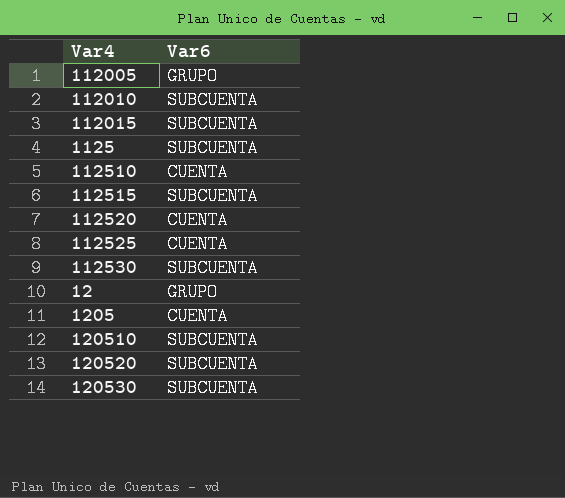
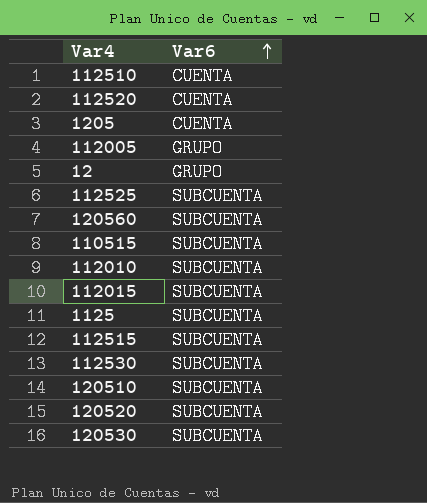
row order: none -> Var6 ascending
112525 | Var6: CUENTA -> SUBCUENTA
row 120560: none -> SUBCUENTA
row 110515: none -> SUBCUENTA

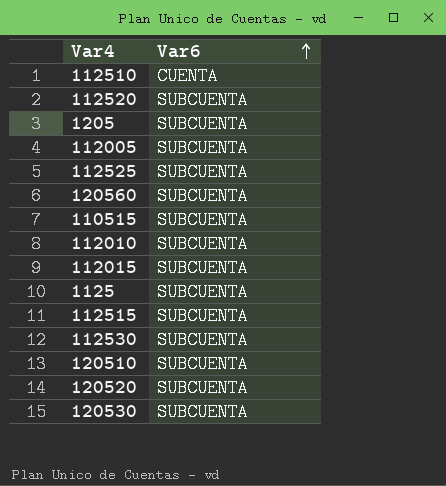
row 12: GRUPO -> none
112520 | Var6: CUENTA -> SUBCUENTA
1205 | Var6: CUENTA -> SUBCUENTA
112005 | Var6: GRUPO -> SUBCUENTA

